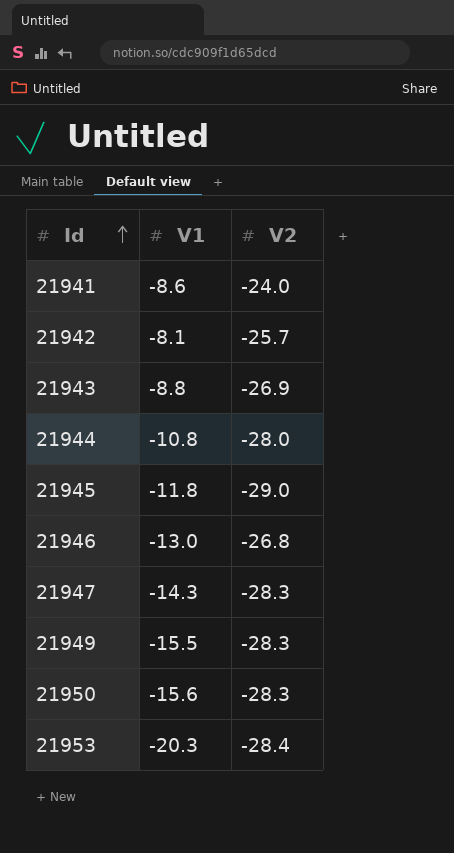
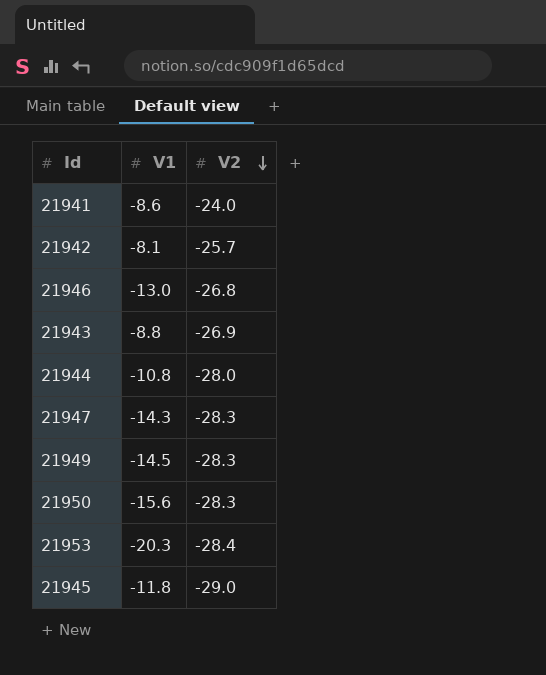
row order: Id ascending -> V2 descending
21949 | V1: -15.5 -> -14.5

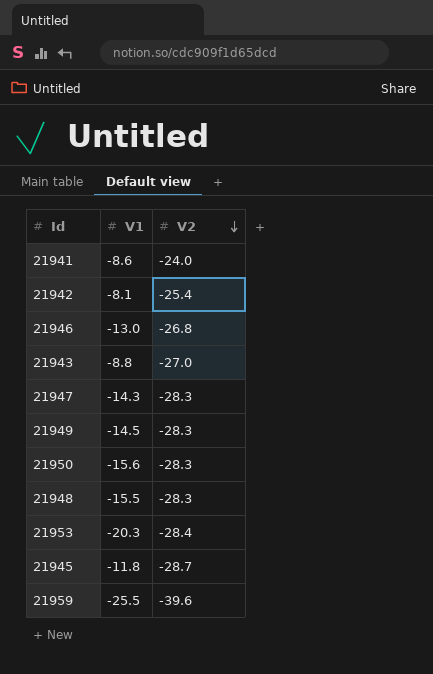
row 21944: -10.8 | -28.0 -> none
21942 | V2: -25.7 -> -25.4
21943 | V2: -26.9 -> -27.0
row 21948: none -> -15.5 | -28.3
21945 | V2: -29.0 -> -28.7
row 21959: none -> -25.5 | -39.6

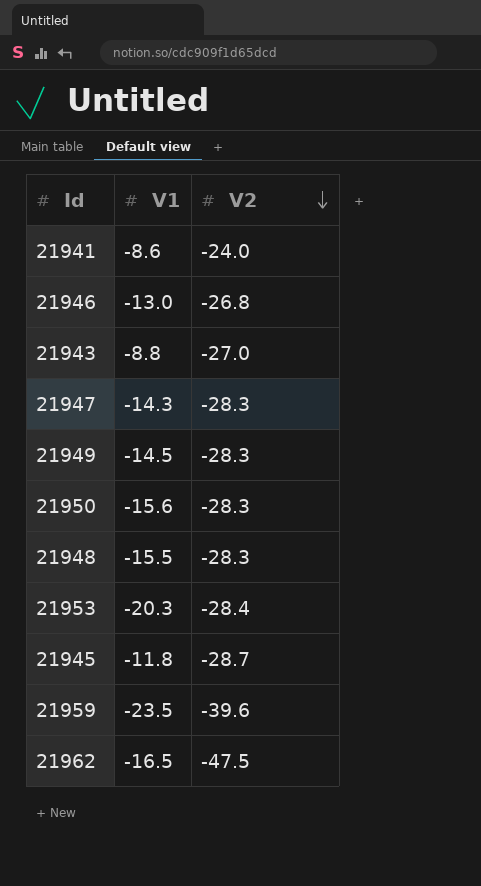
row 21942: -8.1 | -25.4 -> none
21959 | V1: -25.5 -> -23.5
row 21962: none -> -16.5 | -47.5

